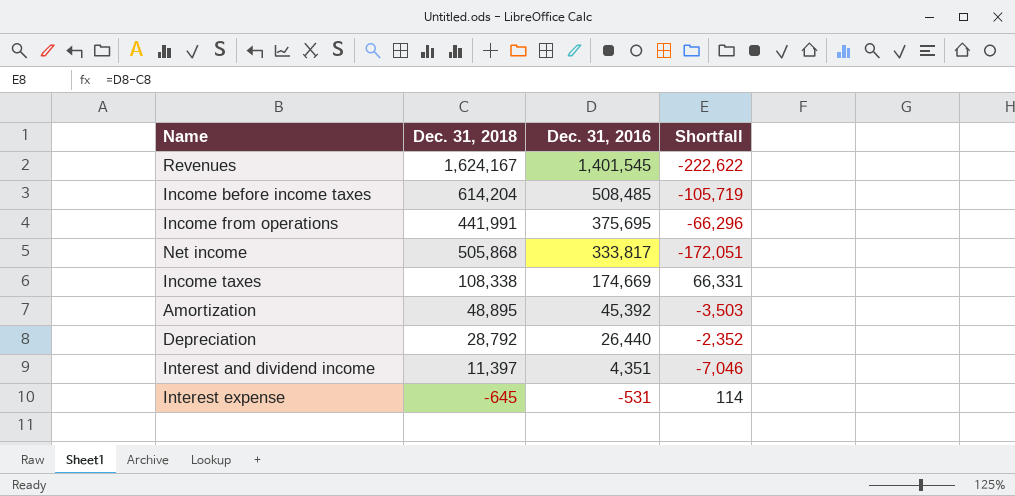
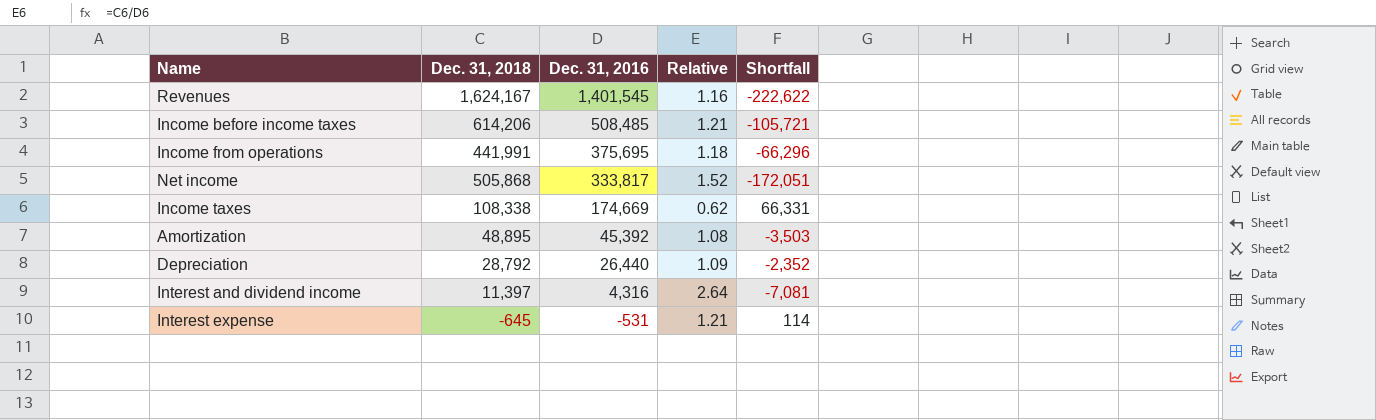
column Relative | formula: none -> [Dec. 31, 2018] / [Dec. 31, 2016]
Income before income taxes | Dec. 31, 2018: 614,204 -> 614,206
Income before income taxes | Shortfall: -105,719 -> -105,721
Interest and dividend income | Dec. 31, 2016: 4,351 -> 4,316
Interest and dividend income | Shortfall: -7,046 -> -7,081

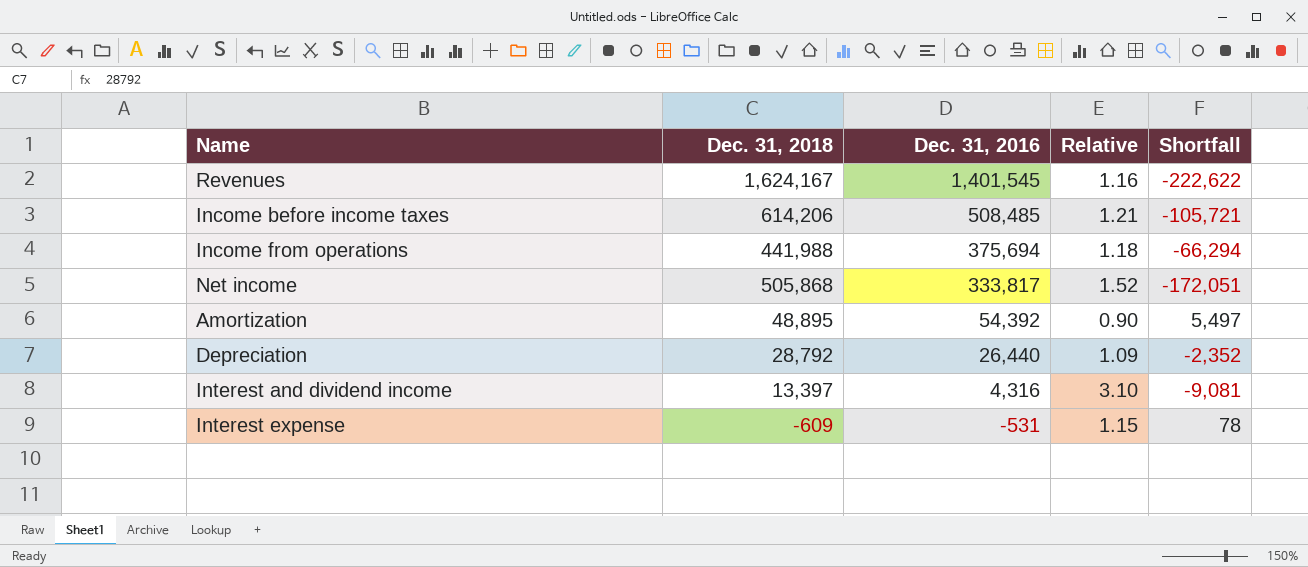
row Income taxes: 108,338 | 174,669 | 0.62 | 66,331 -> none
Income from operations | Dec. 31, 2018: 441,991 -> 441,988
Income from operations | Dec. 31, 2016: 375,695 -> 375,694
Income from operations | Shortfall: -66,296 -> -66,294
Amortization | Dec. 31, 2016: 45,392 -> 54,392
Amortization | Relative: 1.08 -> 0.90
Amortization | Shortfall: -3,503 -> 5,497
Interest and dividend income | Dec. 31, 2018: 11,397 -> 13,397
Interest and dividend income | Relative: 2.64 -> 3.10
Interest and dividend income | Shortfall: -7,081 -> -9,081
Interest expense | Dec. 31, 2018: -645 -> -609
Interest expense | Relative: 1.21 -> 1.15
Interest expense | Shortfall: 114 -> 78

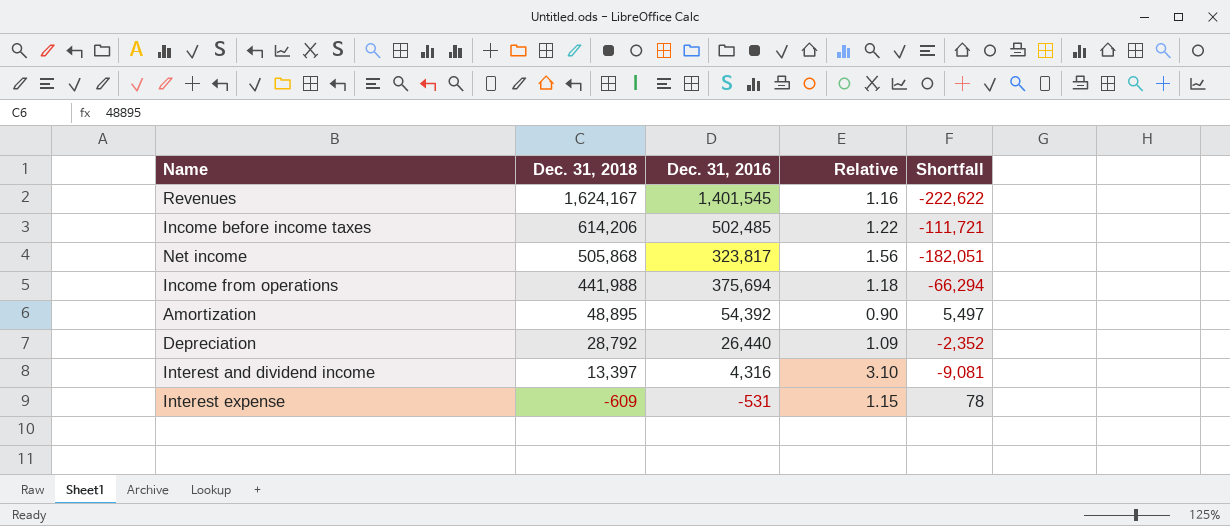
row order: Dec. 31, 2016 descending -> Dec. 31, 2018 descending
Income before income taxes | Dec. 31, 2016: 508,485 -> 502,485
Income before income taxes | Relative: 1.21 -> 1.22
Income before income taxes | Shortfall: -105,721 -> -111,721
Net income | Dec. 31, 2016: 333,817 -> 323,817
Net income | Relative: 1.52 -> 1.56
Net income | Shortfall: -172,051 -> -182,051

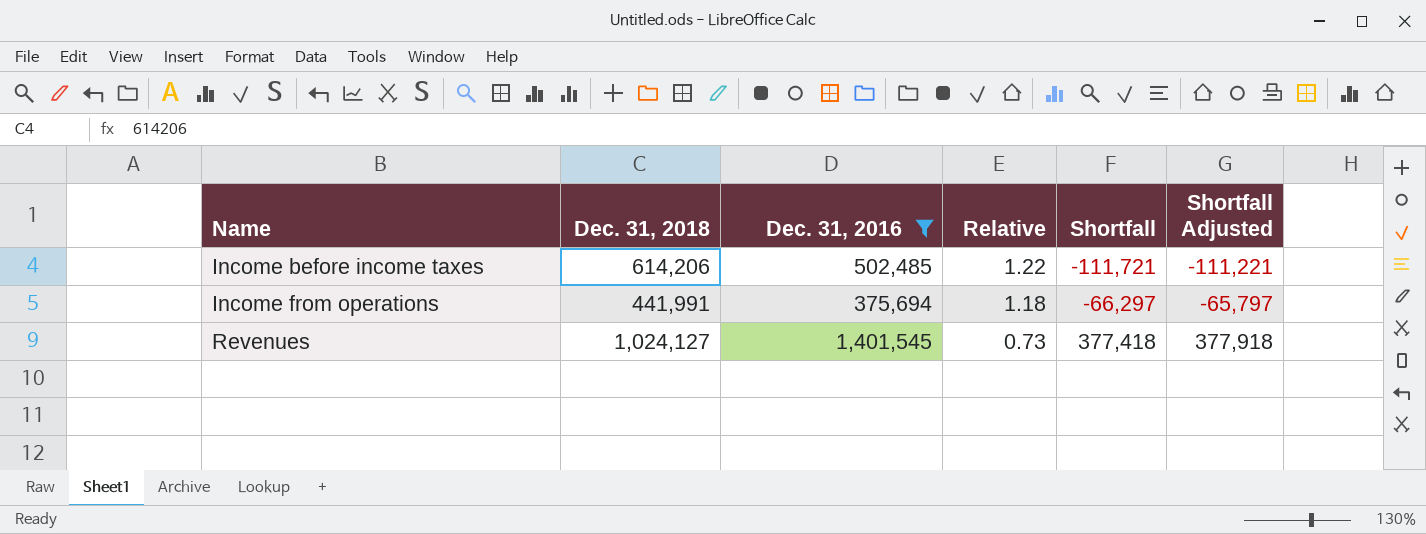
filter: none -> Dec. 31, 2016 >= 375,694
row order: Dec. 31, 2018 descending -> Name ascending
column Shortfall Adjusted | formula: none -> [Shortfall] + 500
Income from operations | Dec. 31, 2018: 441,988 -> 441,991
Income from operations | Shortfall: -66,294 -> -66,297
Revenues | Dec. 31, 2018: 1,624,167 -> 1,024,127
Revenues | Relative: 1.16 -> 0.73
Revenues | Shortfall: -222,622 -> 377,418

